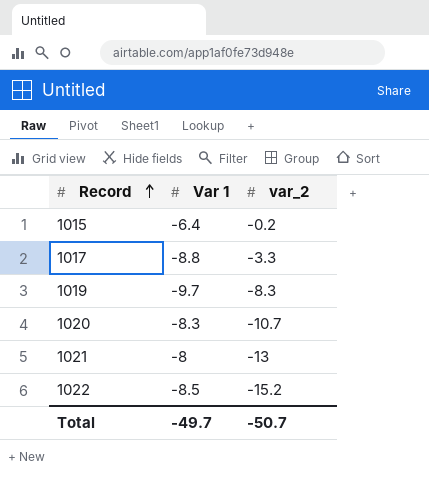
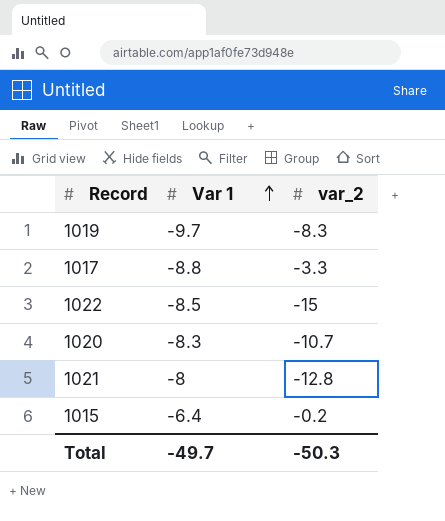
row order: Record ascending -> Var 1 ascending
1022 | var_2: -15.2 -> -15
1021 | var_2: -13 -> -12.8
Total | var_2: -50.7 -> -50.3

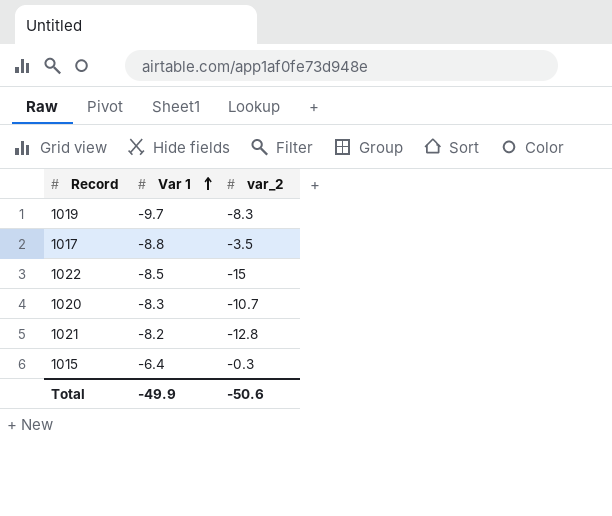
1017 | var_2: -3.3 -> -3.5
1021 | Var 1: -8 -> -8.2
1015 | var_2: -0.2 -> -0.3
Total | Var 1: -49.7 -> -49.9
Total | var_2: -50.3 -> -50.6

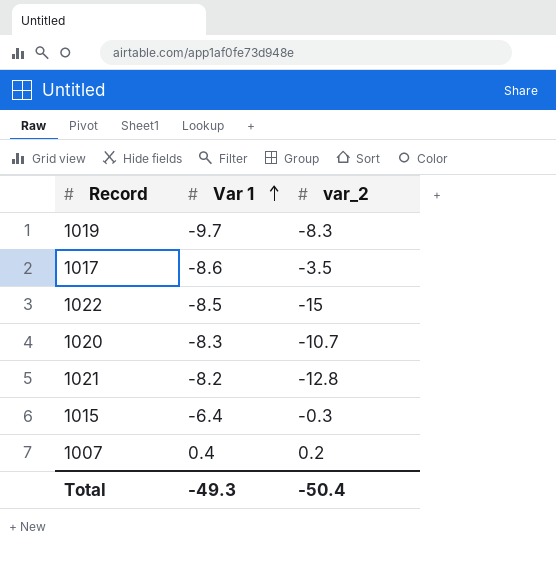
1017 | Var 1: -8.8 -> -8.6
row 1007: none -> 0.4 | 0.2
Total | Var 1: -49.9 -> -49.3
Total | var_2: -50.6 -> -50.4

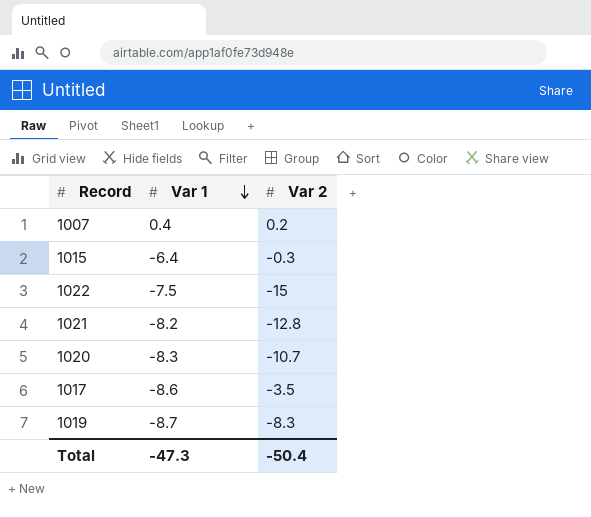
row order: Var 1 ascending -> Var 1 descending
column name: var_2 -> Var 2
1022 | Var 1: -8.5 -> -7.5
1019 | Var 1: -9.7 -> -8.7
Total | Var 1: -49.3 -> -47.3

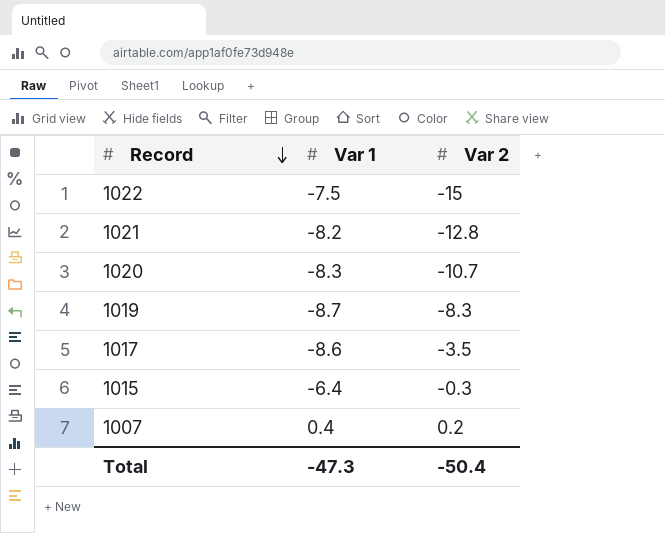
row order: Var 1 descending -> Record descending

